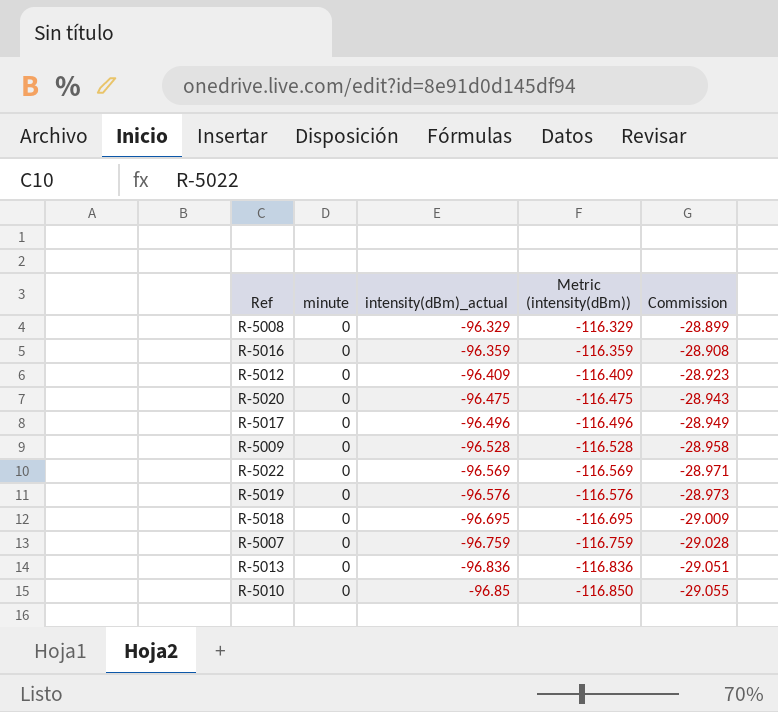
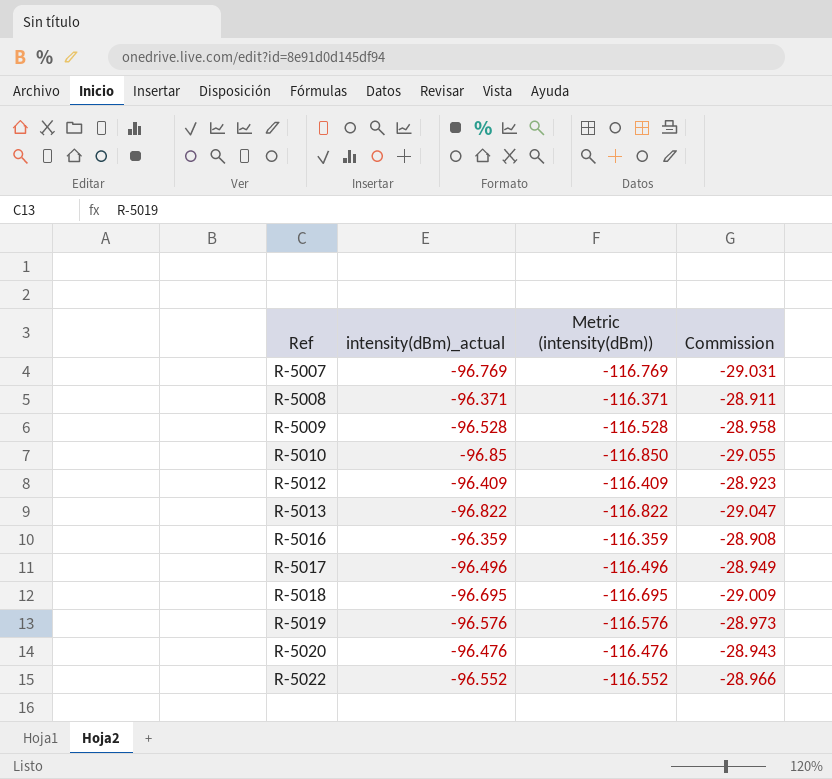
row order: intensity(dBm)_actual descending -> Ref ascending
column minute | position: 2 -> none
R-5007 | intensity(dBm)_actual: -96.759 -> -96.769
R-5007 | Metric (intensity(dBm)): -116.759 -> -116.769
R-5007 | Commission: -29.028 -> -29.031
R-5008 | intensity(dBm)_actual: -96.329 -> -96.371
R-5008 | Metric (intensity(dBm)): -116.329 -> -116.371
R-5008 | Commission: -28.899 -> -28.911
R-5013 | intensity(dBm)_actual: -96.836 -> -96.822
R-5013 | Metric (intensity(dBm)): -116.836 -> -116.822
R-5013 | Commission: -29.051 -> -29.047
R-5020 | intensity(dBm)_actual: -96.475 -> -96.476
R-5020 | Metric (intensity(dBm)): -116.475 -> -116.476
R-5022 | intensity(dBm)_actual: -96.569 -> -96.552
R-5022 | Metric (intensity(dBm)): -116.569 -> -116.552
R-5022 | Commission: -28.971 -> -28.966

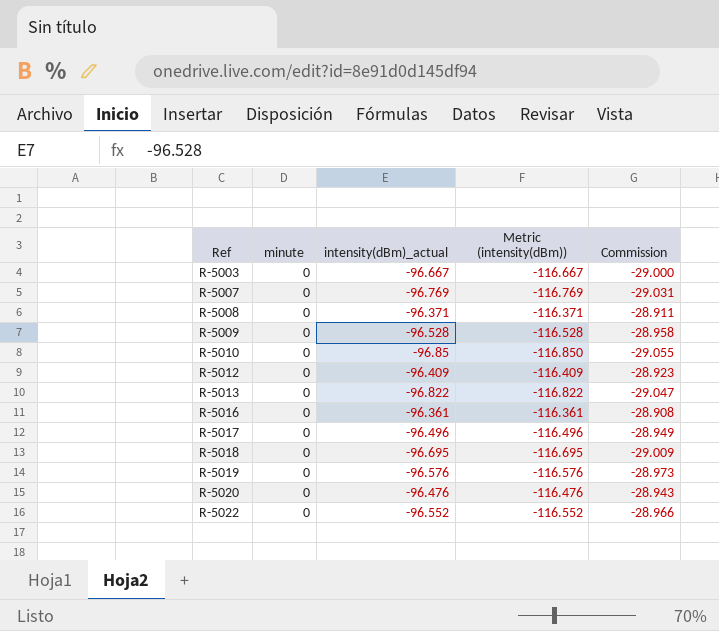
column minute | position: none -> 2
row R-5003: none -> 0 | -96.667 | -116.667 | -29.000
R-5016 | intensity(dBm)_actual: -96.359 -> -96.361
R-5016 | Metric (intensity(dBm)): -116.359 -> -116.361

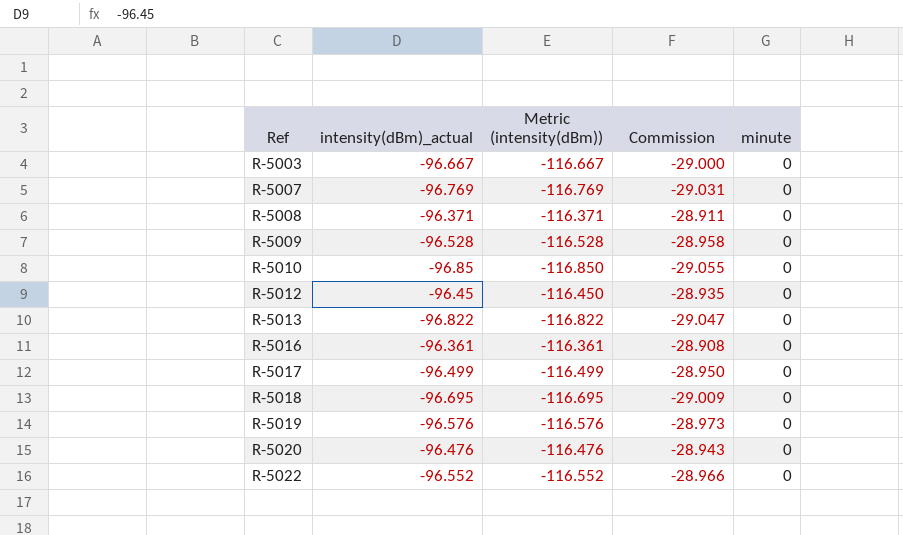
column minute | position: 2 -> 5
R-5012 | intensity(dBm)_actual: -96.409 -> -96.45
R-5012 | Metric (intensity(dBm)): -116.409 -> -116.450
R-5012 | Commission: -28.923 -> -28.935
R-5017 | intensity(dBm)_actual: -96.496 -> -96.499
R-5017 | Metric (intensity(dBm)): -116.496 -> -116.499
R-5017 | Commission: -28.949 -> -28.950

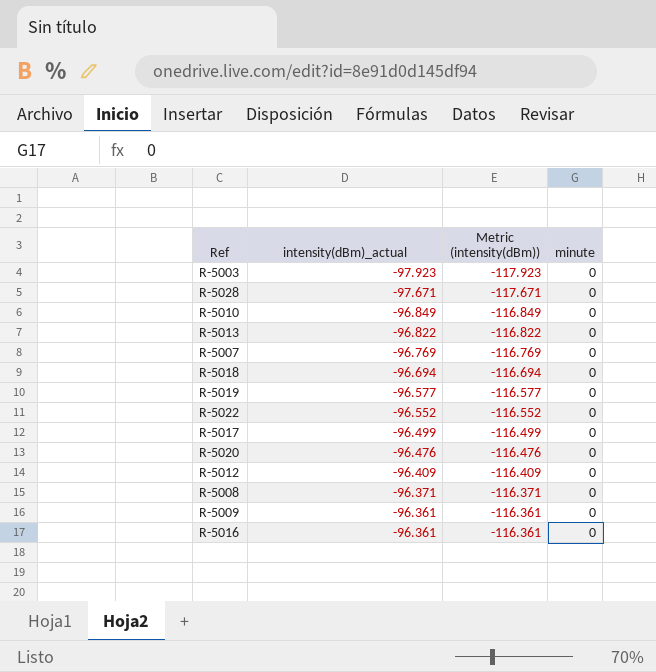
row order: Ref ascending -> intensity(dBm)_actual ascending
column Commission | formula: [intensity(dBm)_actual] * 0.3 -> none
R-5003 | intensity(dBm)_actual: -96.667 -> -97.923
R-5003 | Metric (intensity(dBm)): -116.667 -> -117.923
row R-5028: none -> -97.671 | -117.671 | 0
R-5010 | intensity(dBm)_actual: -96.85 -> -96.849
R-5010 | Metric (intensity(dBm)): -116.850 -> -116.849
R-5018 | intensity(dBm)_actual: -96.695 -> -96.694
R-5018 | Metric (intensity(dBm)): -116.695 -> -116.694
R-5019 | intensity(dBm)_actual: -96.576 -> -96.577
R-5019 | Metric (intensity(dBm)): -116.576 -> -116.577
R-5012 | intensity(dBm)_actual: -96.45 -> -96.409
R-5012 | Metric (intensity(dBm)): -116.450 -> -116.409
R-5009 | intensity(dBm)_actual: -96.528 -> -96.361
R-5009 | Metric (intensity(dBm)): -116.528 -> -116.361

